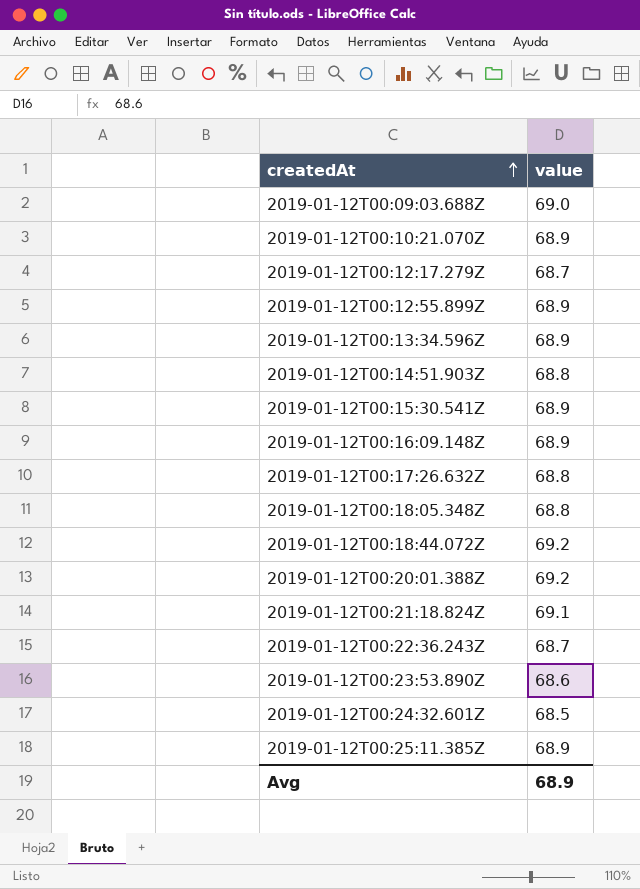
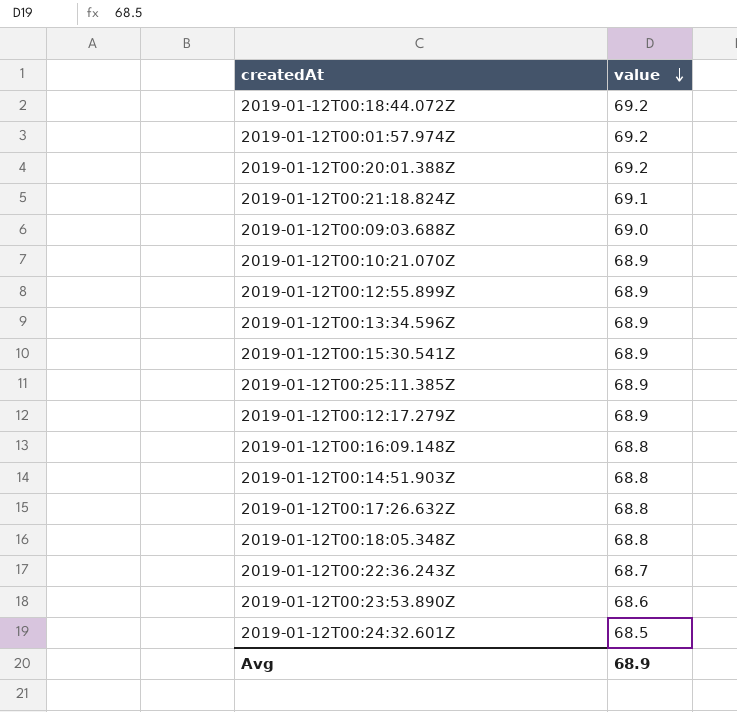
row order: createdAt ascending -> value descending
row 2019-01-12T00:01:57.974Z: none -> 69.2
2019-01-12T00:12:17.279Z | value: 68.7 -> 68.9
2019-01-12T00:16:09.148Z | value: 68.9 -> 68.8

